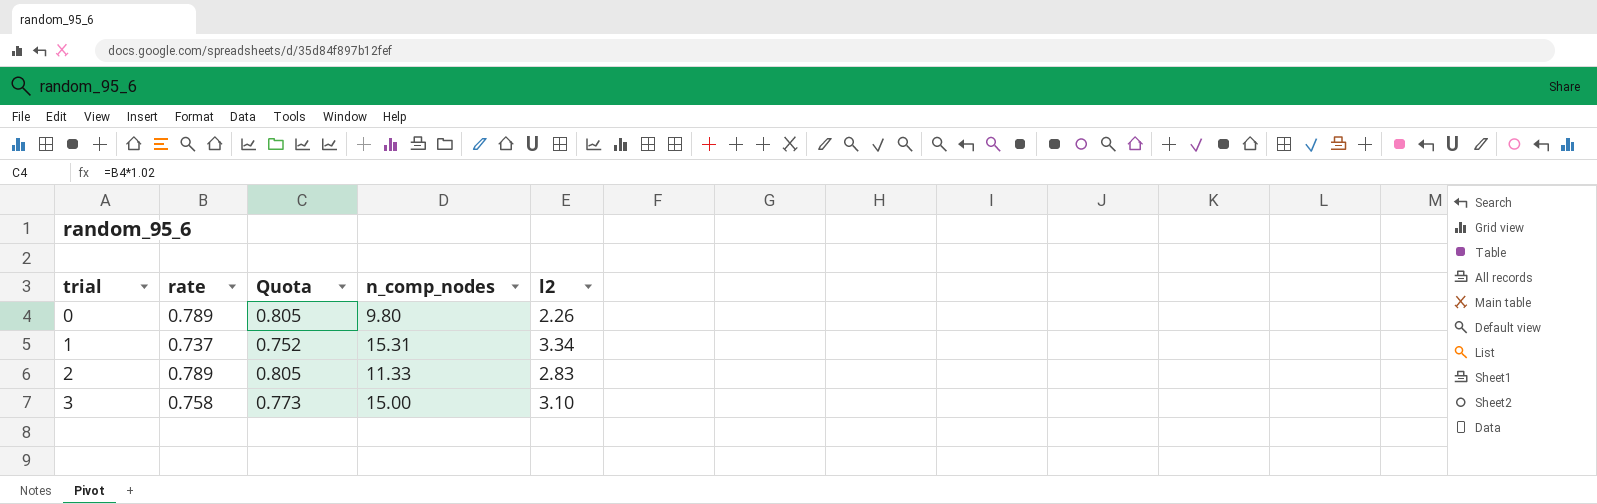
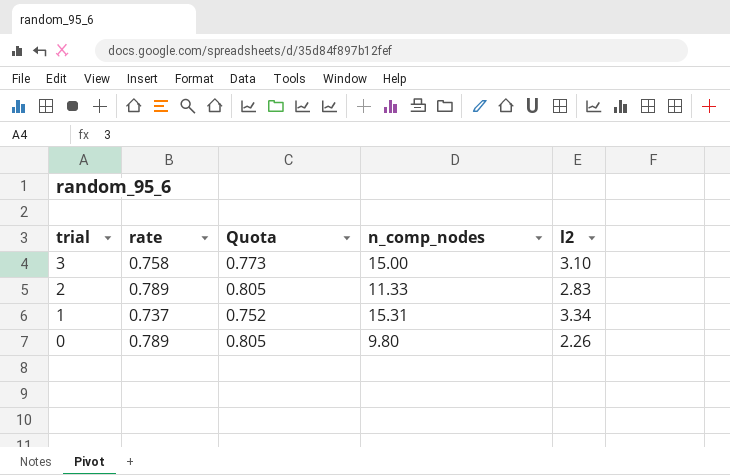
row order: trial ascending -> trial descending

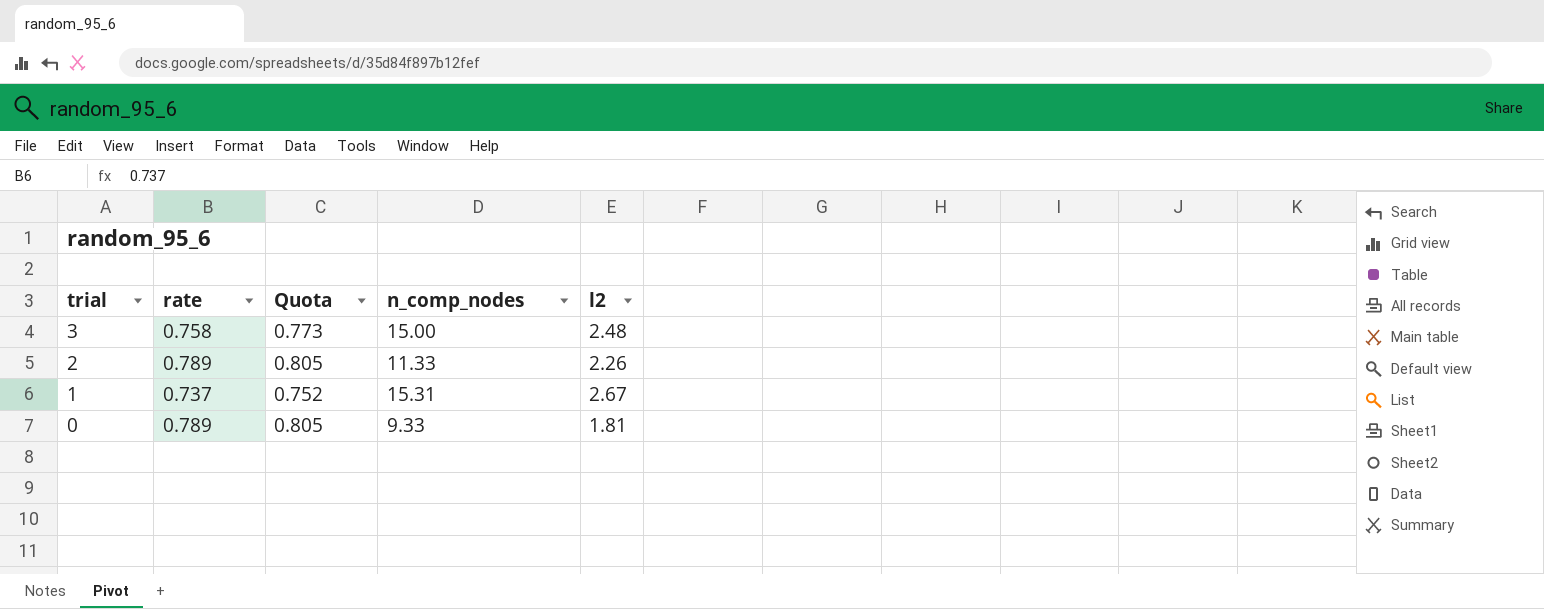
3 | l2: 3.10 -> 2.48
2 | l2: 2.83 -> 2.26
1 | l2: 3.34 -> 2.67
0 | n_comp_nodes: 9.80 -> 9.33
0 | l2: 2.26 -> 1.81

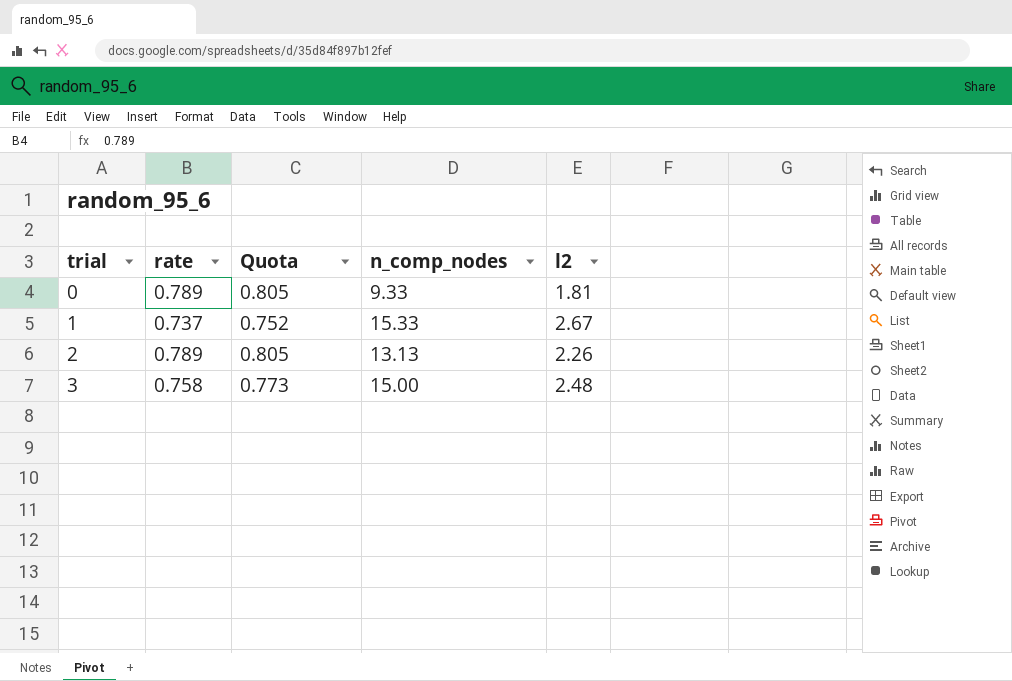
row order: trial descending -> trial ascending
1 | n_comp_nodes: 15.31 -> 15.33
2 | n_comp_nodes: 11.33 -> 13.13

